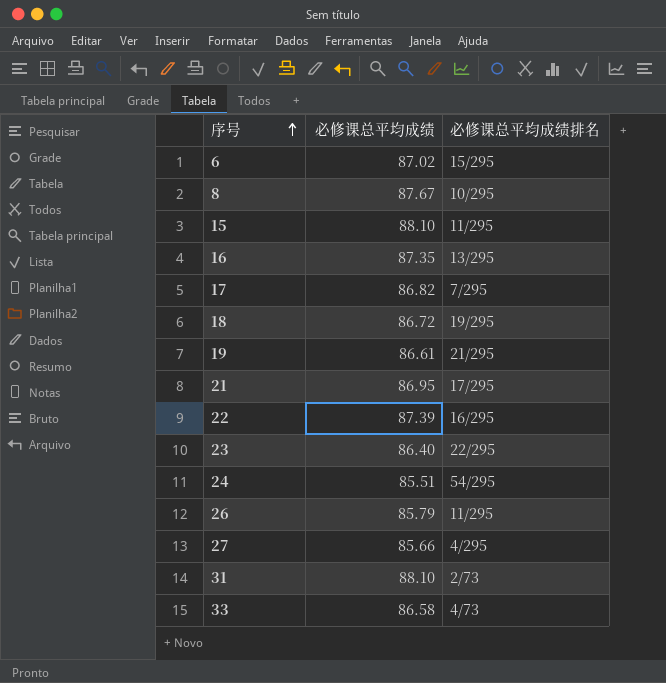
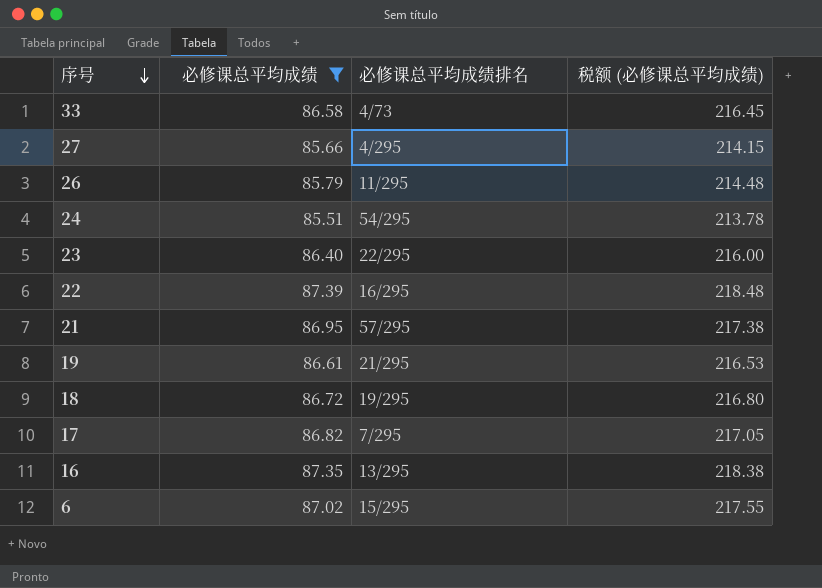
filter: none -> 必修课总平均成绩 <= 87.39
row order: 序号 ascending -> 序号 descending
column 税额 (必修课总平均成绩) | formula: none -> [必修课总平均成绩] * 2.5
21 | 必修课总平均成绩排名: 17/295 -> 57/295

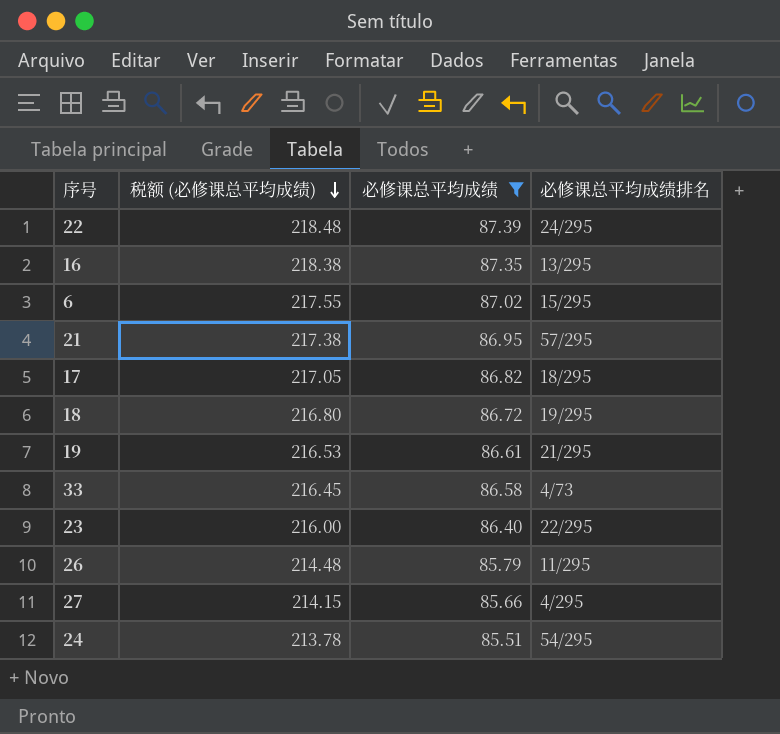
row order: 序号 descending -> 税额 (必修课总平均成绩) descending
column 税额 (必修课总平均成绩) | position: 4 -> 2
22 | 必修课总平均成绩排名: 16/295 -> 24/295
17 | 必修课总平均成绩排名: 7/295 -> 18/295

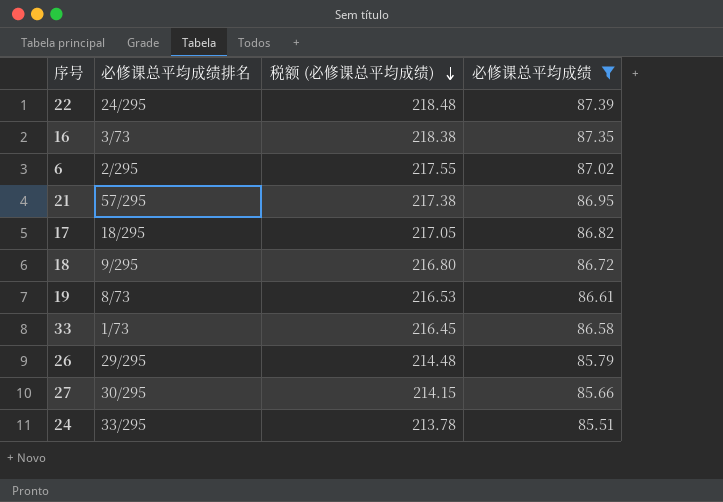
column 必修课总平均成绩排名 | position: 4 -> 2
row 23: 216.00 | 86.40 | 22/295 -> none
16 | 必修课总平均成绩排名: 13/295 -> 3/73
6 | 必修课总平均成绩排名: 15/295 -> 2/295
18 | 必修课总平均成绩排名: 19/295 -> 9/295
19 | 必修课总平均成绩排名: 21/295 -> 8/73
33 | 必修课总平均成绩排名: 4/73 -> 1/73
26 | 必修课总平均成绩排名: 11/295 -> 29/295
27 | 必修课总平均成绩排名: 4/295 -> 30/295
24 | 必修课总平均成绩排名: 54/295 -> 33/295

